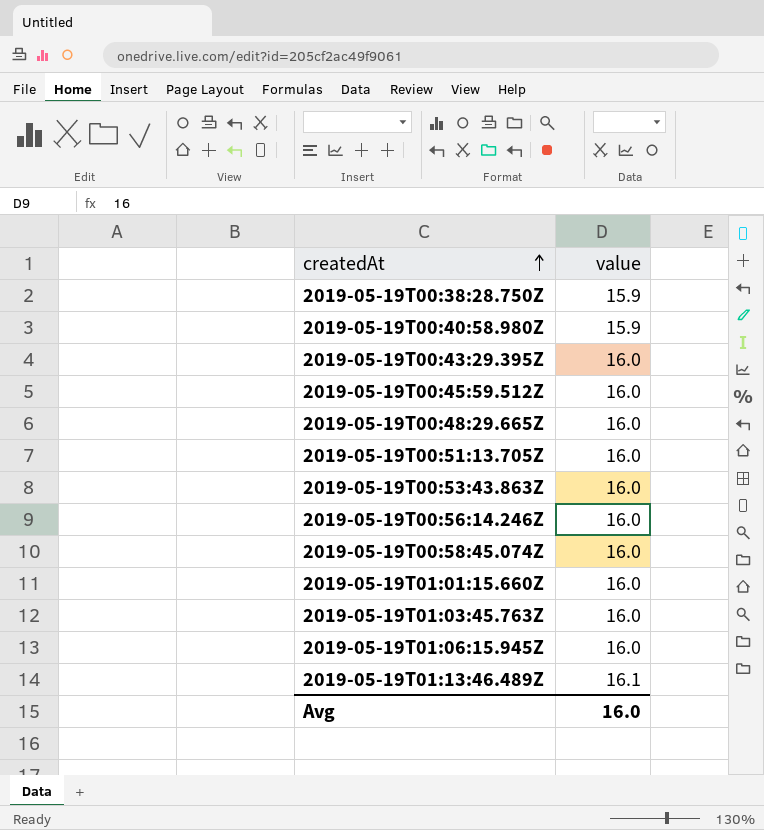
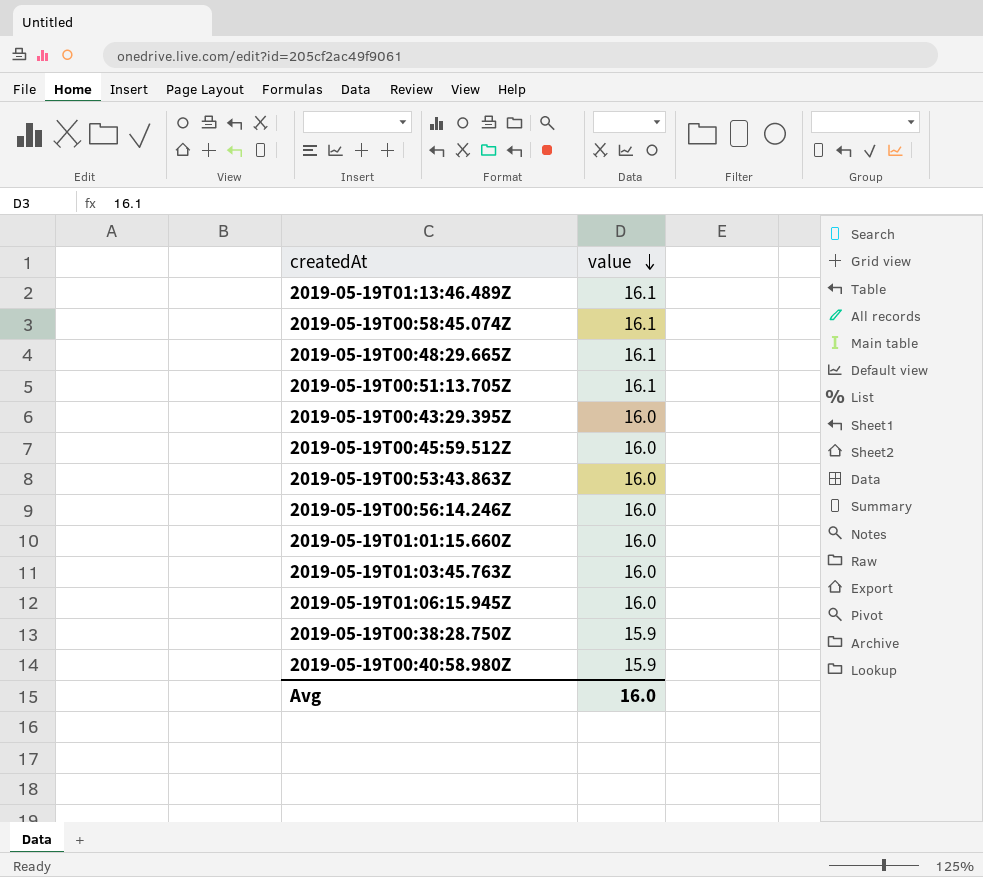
row order: createdAt ascending -> value descending
2019-05-19T00:58:45.074Z | value: 16.0 -> 16.1
2019-05-19T00:48:29.665Z | value: 16.0 -> 16.1
2019-05-19T00:51:13.705Z | value: 16.0 -> 16.1

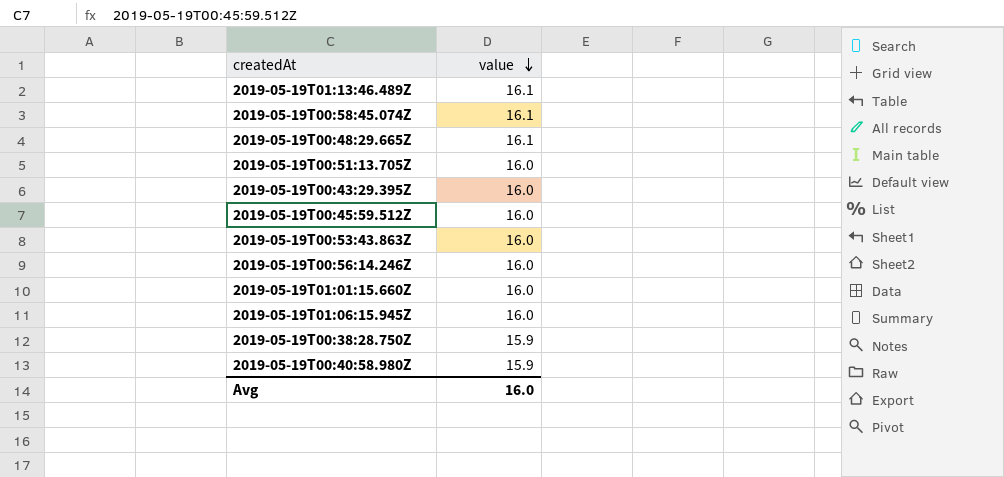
row 2019-05-19T01:03:45.763Z: 16.0 -> none
2019-05-19T00:51:13.705Z | value: 16.1 -> 16.0

